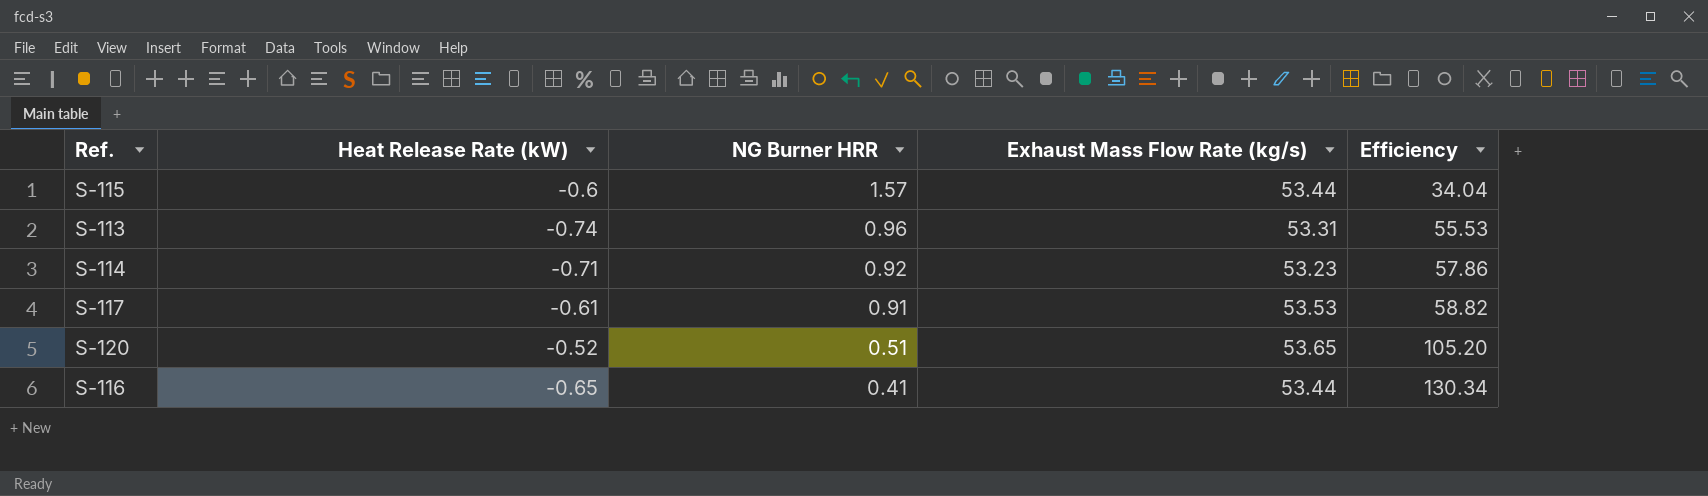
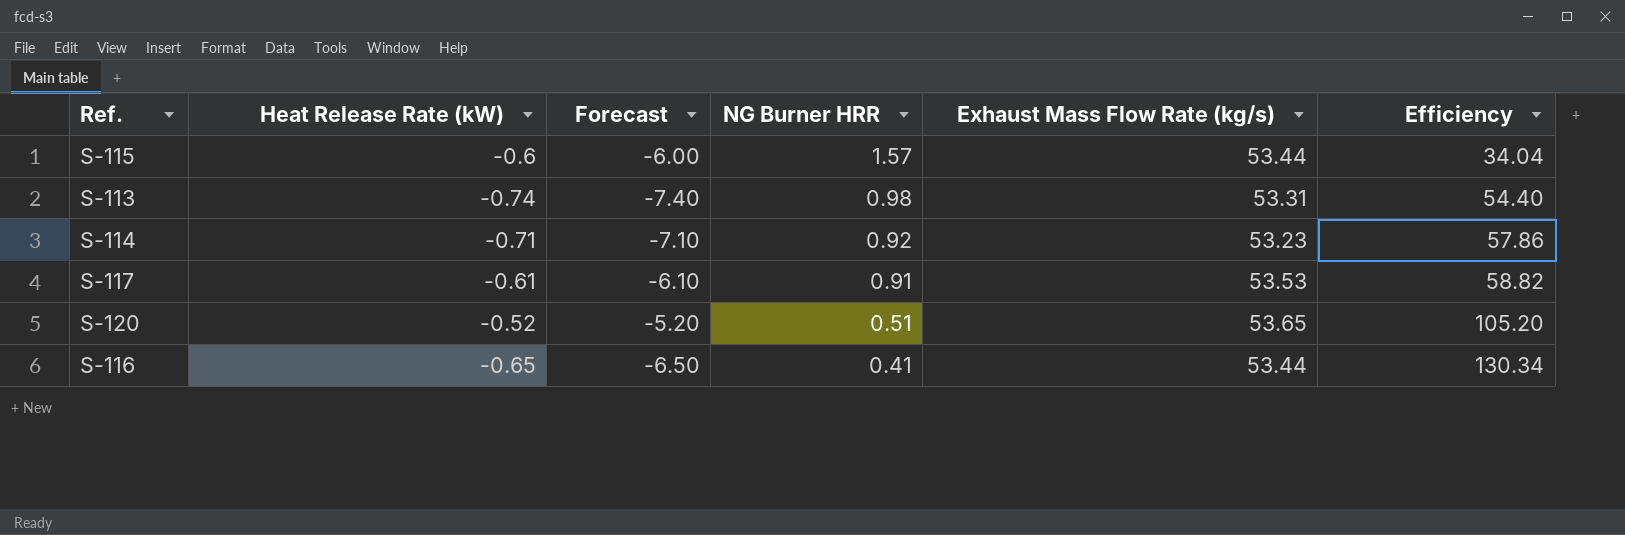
column Forecast | formula: none -> [Heat Release Rate (kW)] * 10
S-113 | NG Burner HRR: 0.96 -> 0.98
S-113 | Efficiency: 55.53 -> 54.40

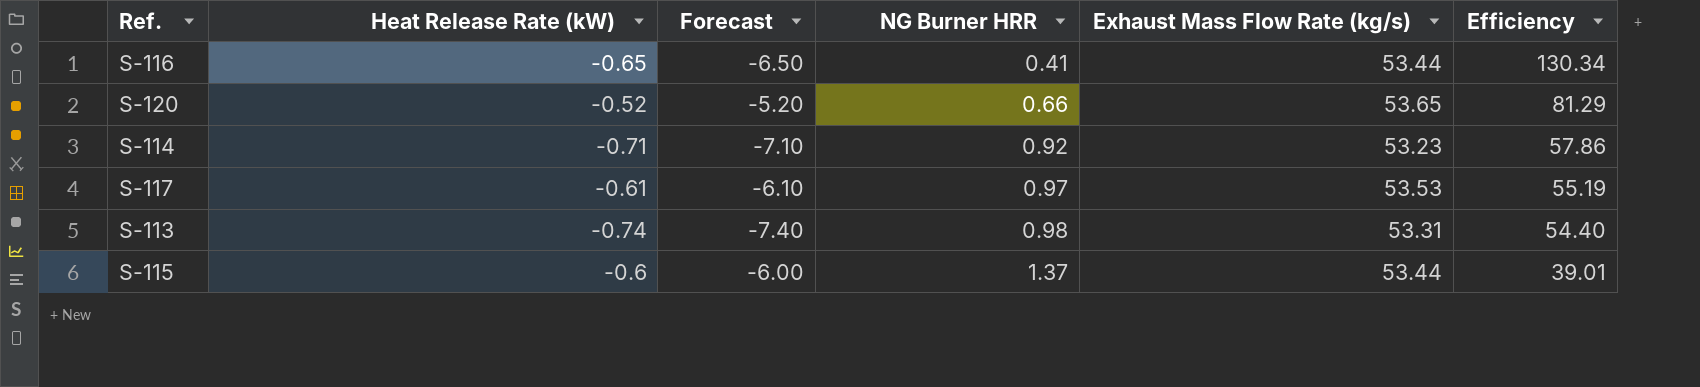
row order: NG Burner HRR descending -> NG Burner HRR ascending
S-120 | NG Burner HRR: 0.51 -> 0.66
S-120 | Efficiency: 105.20 -> 81.29
S-117 | NG Burner HRR: 0.91 -> 0.97
S-117 | Efficiency: 58.82 -> 55.19
S-115 | NG Burner HRR: 1.57 -> 1.37
S-115 | Efficiency: 34.04 -> 39.01

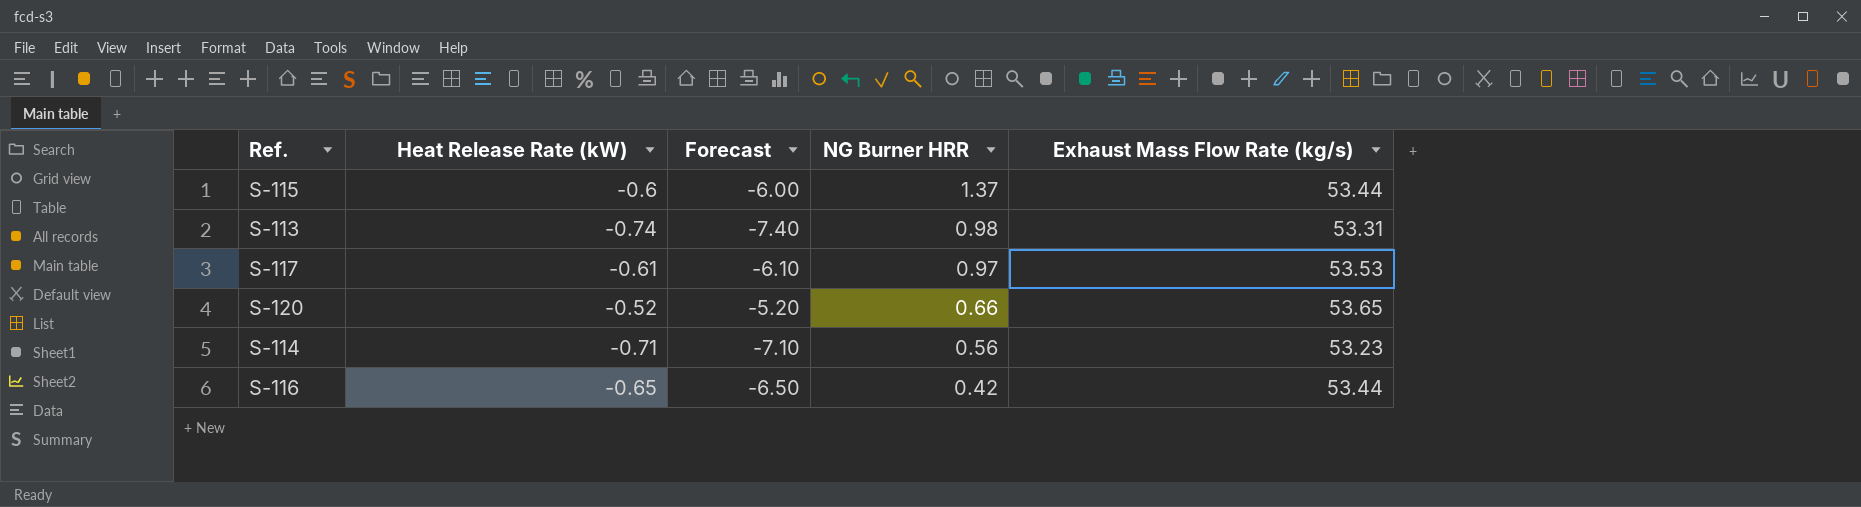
row order: NG Burner HRR ascending -> NG Burner HRR descending
column Efficiency | formula: [Exhaust Mass Flow Rate (kg/s)] / [NG Burner HRR] -> none
S-114 | NG Burner HRR: 0.92 -> 0.56
S-116 | NG Burner HRR: 0.41 -> 0.42

